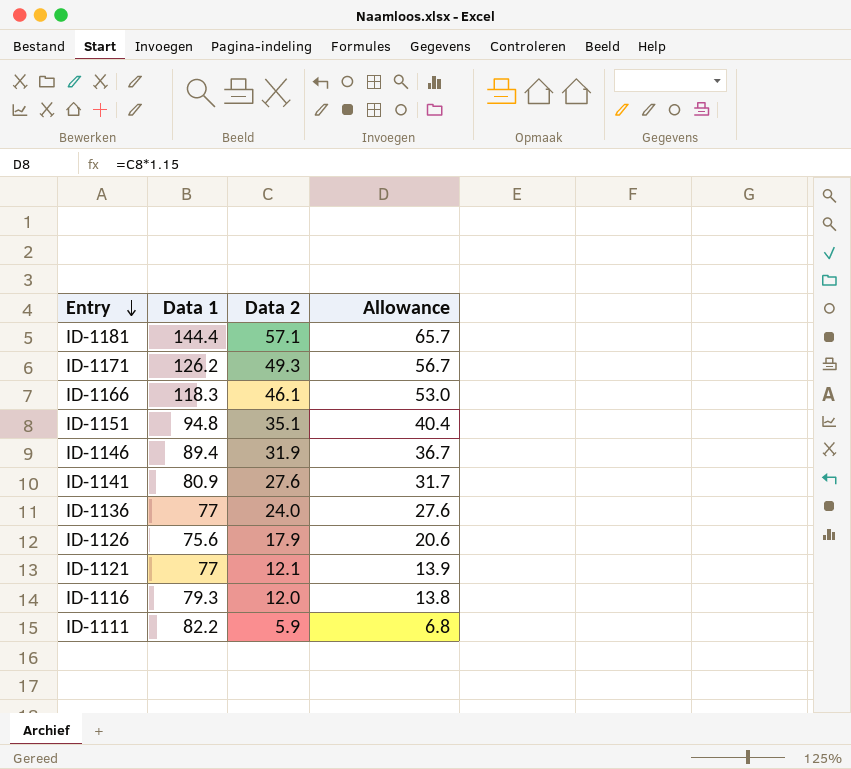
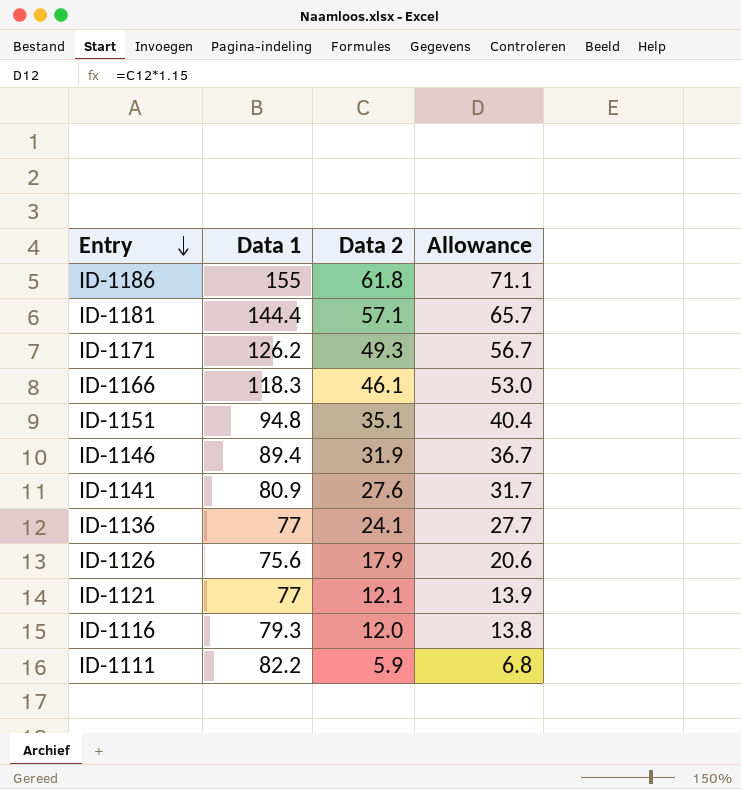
row ID-1186: none -> 155 | 61.8 | 71.1
ID-1136 | Data 2: 24.0 -> 24.1
ID-1136 | Allowance: 27.6 -> 27.7

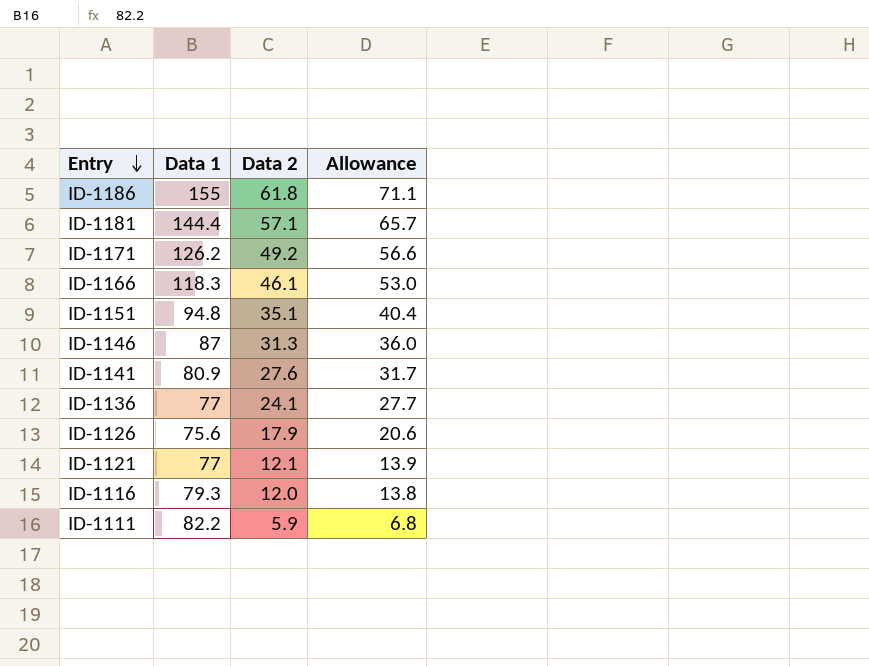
ID-1171 | Data 2: 49.3 -> 49.2
ID-1171 | Allowance: 56.7 -> 56.6
ID-1146 | Data 1: 89.4 -> 87
ID-1146 | Data 2: 31.9 -> 31.3
ID-1146 | Allowance: 36.7 -> 36.0

